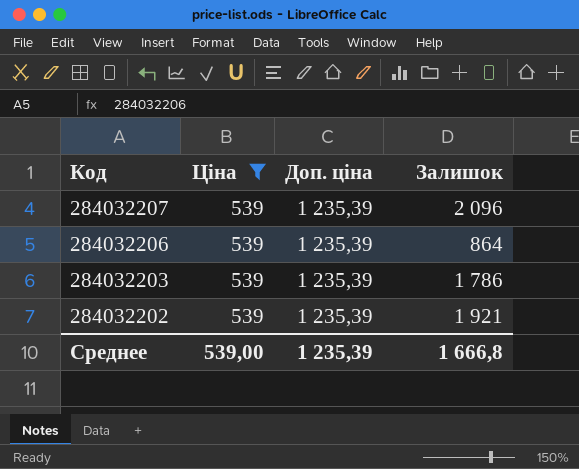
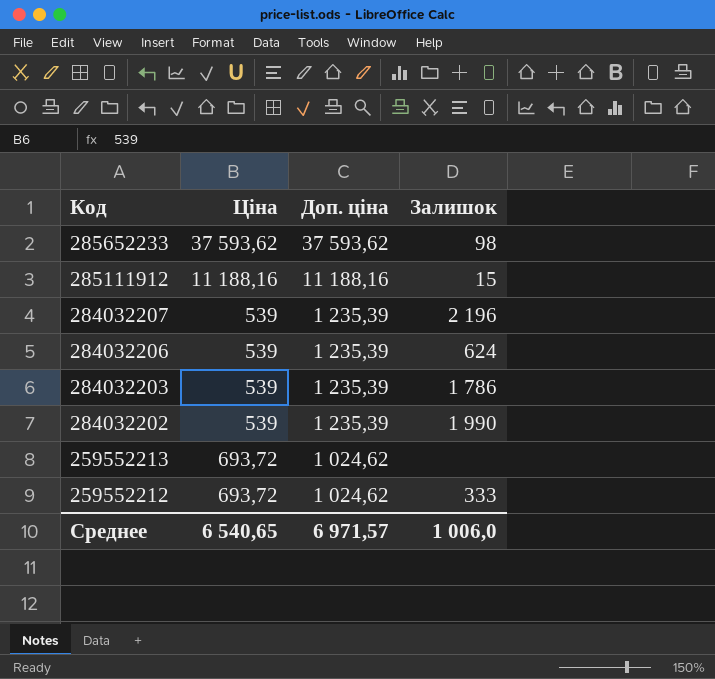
filter: Ціна = 539 -> none
284032207 | Залишок: 2 096 -> 2 196
284032206 | Залишок: 864 -> 624
284032202 | Залишок: 1 921 -> 1 990
Среднее | Ціна: 539,00 -> 6 540,65
Среднее | Доп. ціна: 1 235,39 -> 6 971,57
Среднее | Залишок: 1 666,8 -> 1 006,0

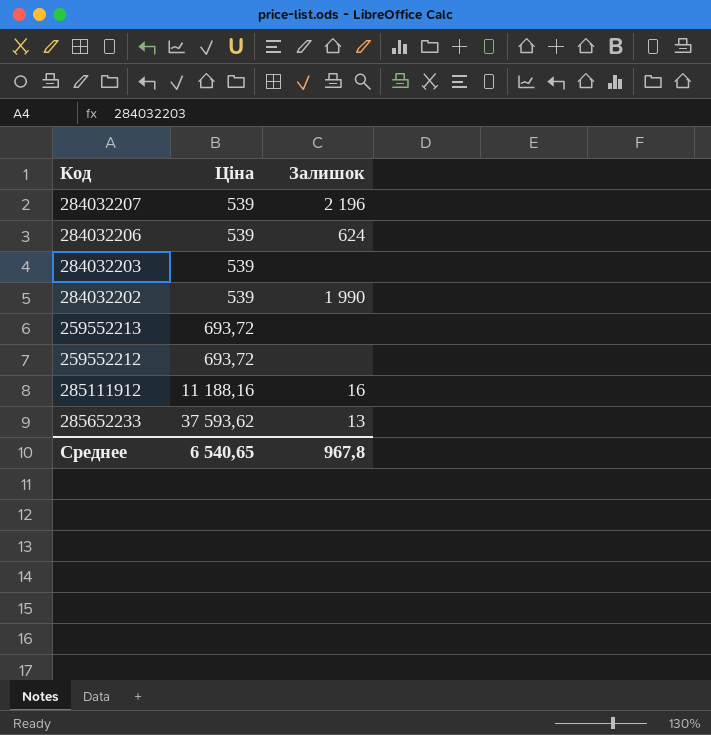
row order: Код descending -> Ціна ascending
column Доп. ціна | position: 3 -> none
284032203 | Залишок: 1 786 -> none
259552212 | Залишок: 333 -> none
285111912 | Залишок: 15 -> 16
285652233 | Залишок: 98 -> 13
Среднее | Залишок: 1 006,0 -> 967,8

